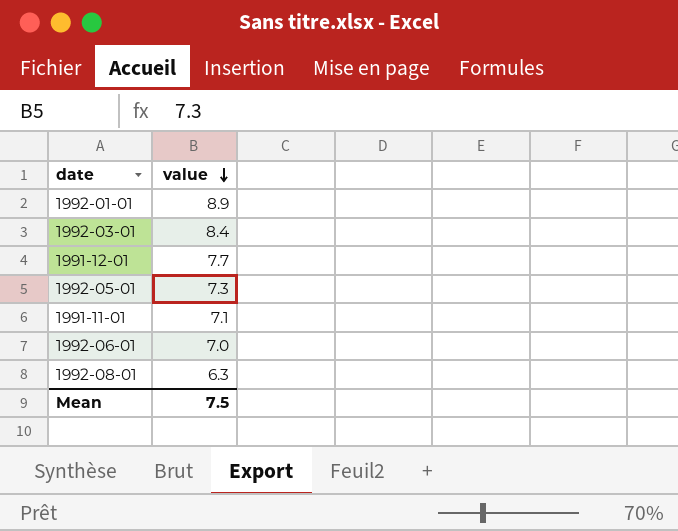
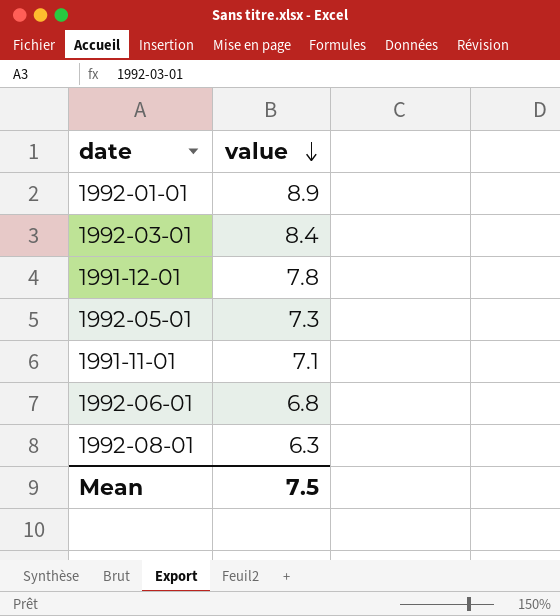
1991-12-01 | value: 7.7 -> 7.8
1992-06-01 | value: 7.0 -> 6.8

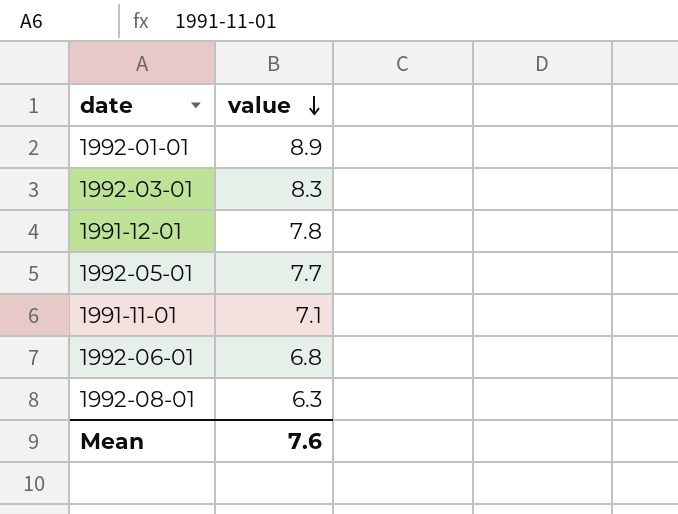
1992-03-01 | value: 8.4 -> 8.3
1992-05-01 | value: 7.3 -> 7.7
Mean | value: 7.5 -> 7.6

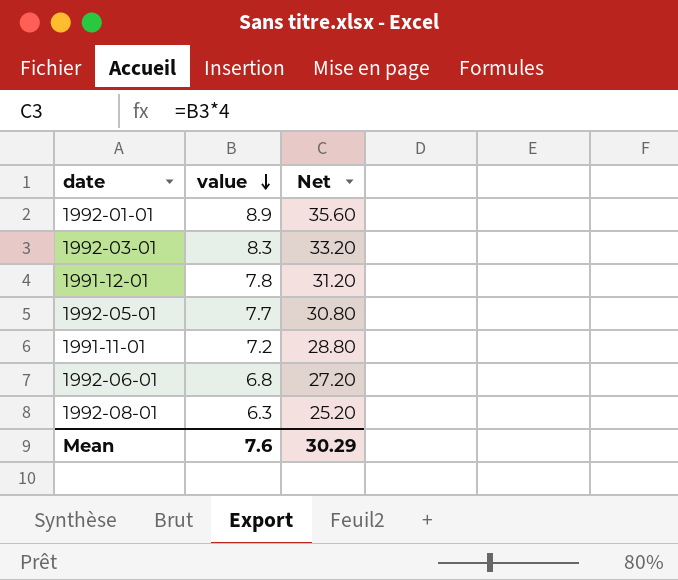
column Net | formula: none -> [value] * 4
1991-11-01 | value: 7.1 -> 7.2

